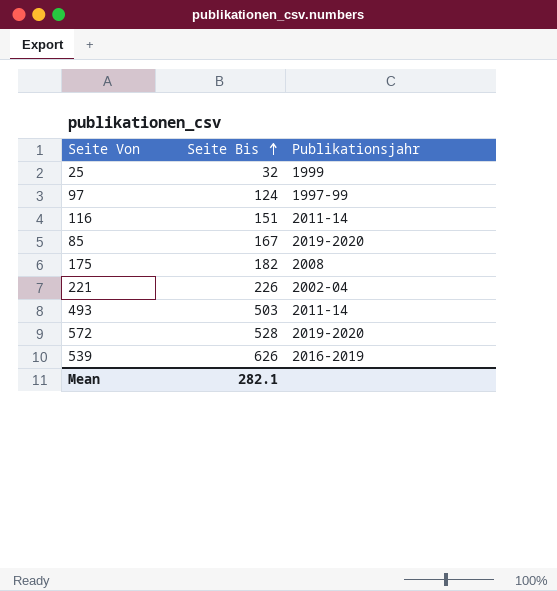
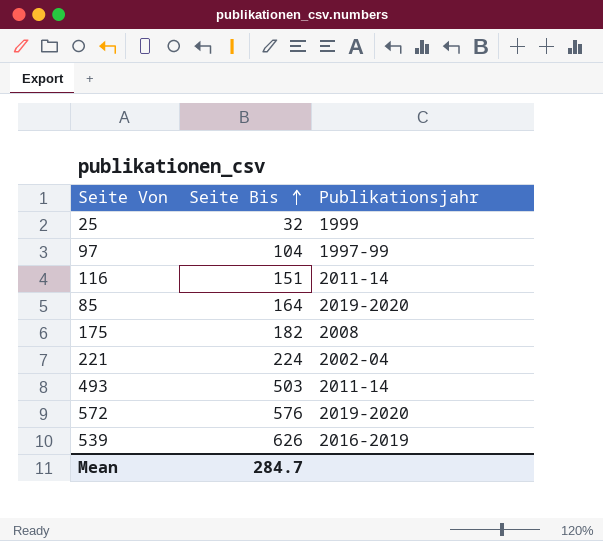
97 | Seite Bis: 124 -> 104
85 | Seite Bis: 167 -> 164
221 | Seite Bis: 226 -> 224
572 | Seite Bis: 528 -> 576
Mean | Seite Bis: 282.1 -> 284.7

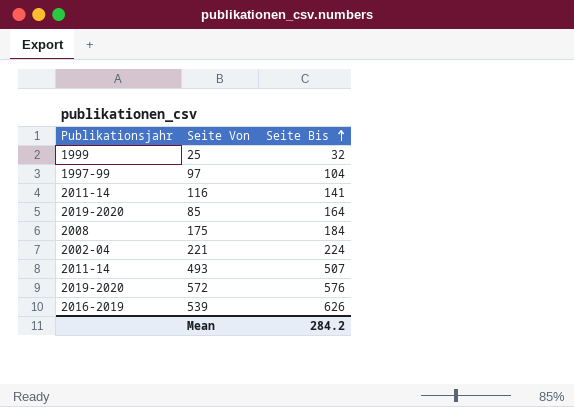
column Publikationsjahr | position: 3 -> 1
116 | Seite Bis: 151 -> 141
175 | Seite Bis: 182 -> 184
493 | Seite Bis: 503 -> 507
Mean | Seite Bis: 284.7 -> 284.2

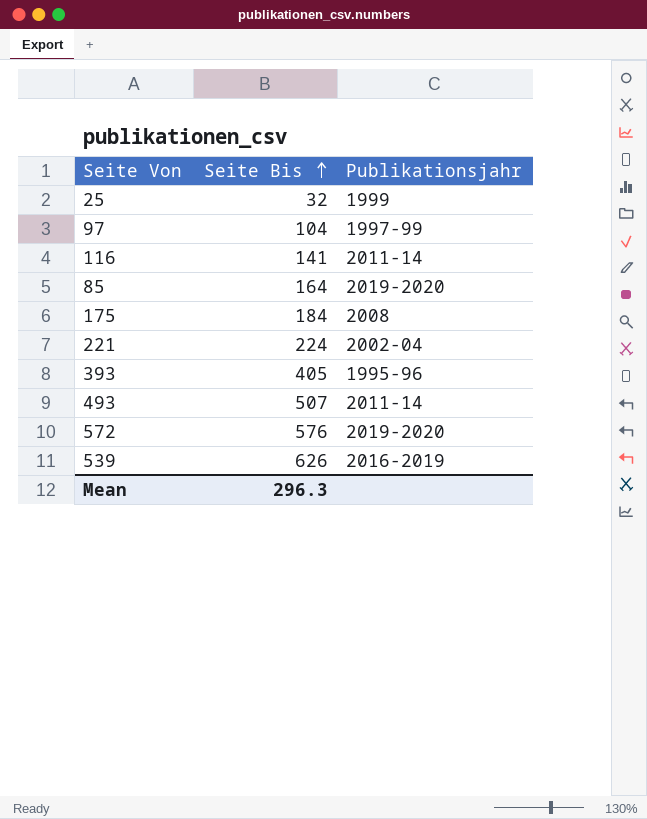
column Publikationsjahr | position: 1 -> 3
row 393: none -> 405 | 1995-96
Mean | Seite Bis: 284.2 -> 296.3

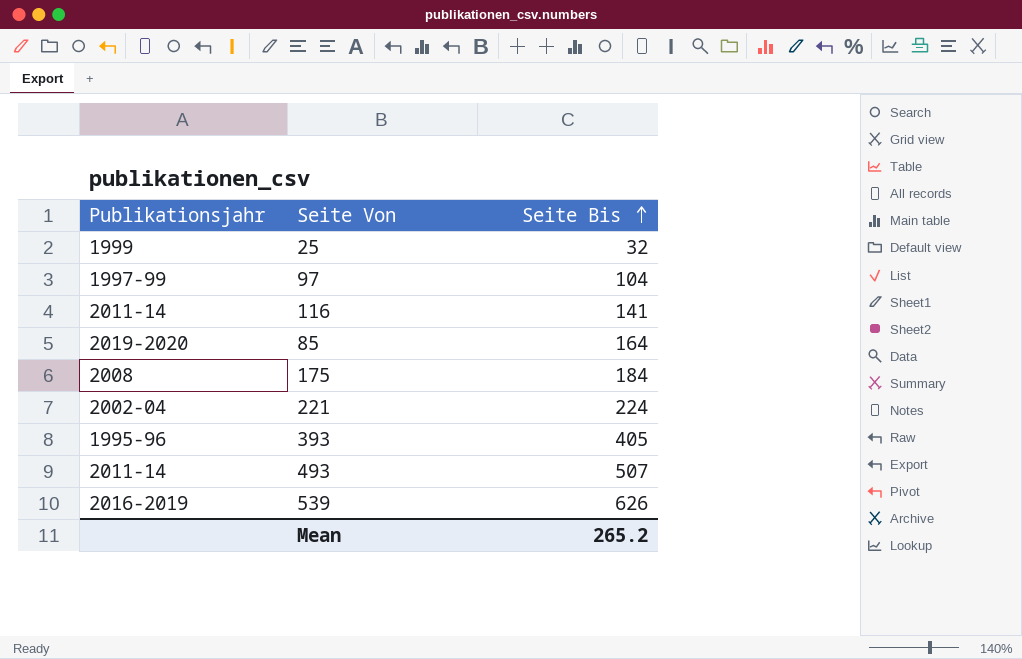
column Publikationsjahr | position: 3 -> 1
row 572: 576 | 2019-2020 -> none
Mean | Seite Bis: 296.3 -> 265.2

